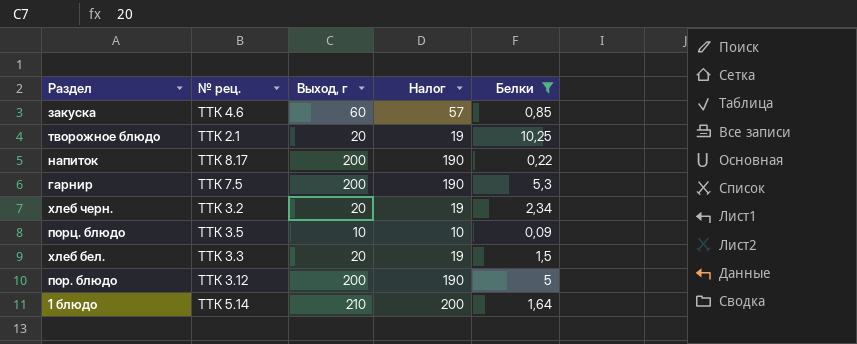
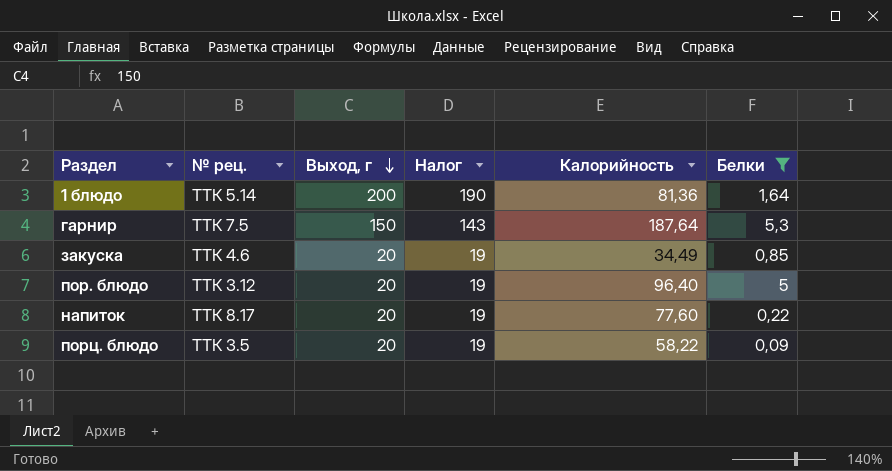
row order: none -> Выход, г descending
column Калорийность | position: none -> 5
row творожное блюдо: ТТК 2.1 | 20 | 19 | 10,25 -> none
row хлеб черн.: ТТК 3.2 | 20 | 19 | 2,34 -> none
row хлеб бел.: ТТК 3.3 | 20 | 19 | 1,5 -> none
1 блюдо | Выход, г: 210 -> 200
1 блюдо | Налог: 200 -> 190
гарнир | Выход, г: 200 -> 150
гарнир | Налог: 190 -> 143
закуска | Выход, г: 60 -> 20
закуска | Налог: 57 -> 19
пор. блюдо | Выход, г: 200 -> 20
пор. блюдо | Налог: 190 -> 19
напиток | Выход, г: 200 -> 20
напиток | Налог: 190 -> 19
порц. блюдо | Выход, г: 10 -> 20
порц. блюдо | Налог: 10 -> 19

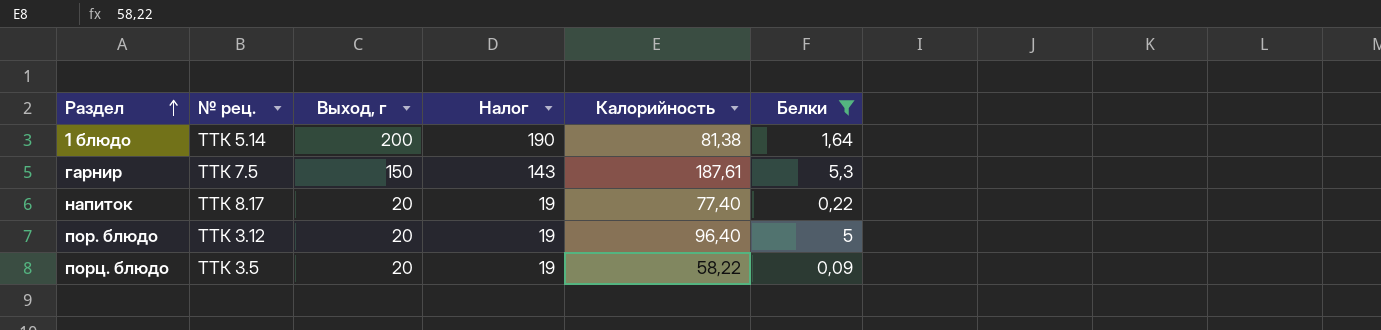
row order: Выход, г descending -> Раздел ascending
row закуска: ТТК 4.6 | 20 | 19 | 34,49 | 0,85 -> none
1 блюдо | Калорийность: 81,36 -> 81,38
гарнир | Калорийность: 187,64 -> 187,61
напиток | Калорийность: 77,60 -> 77,40

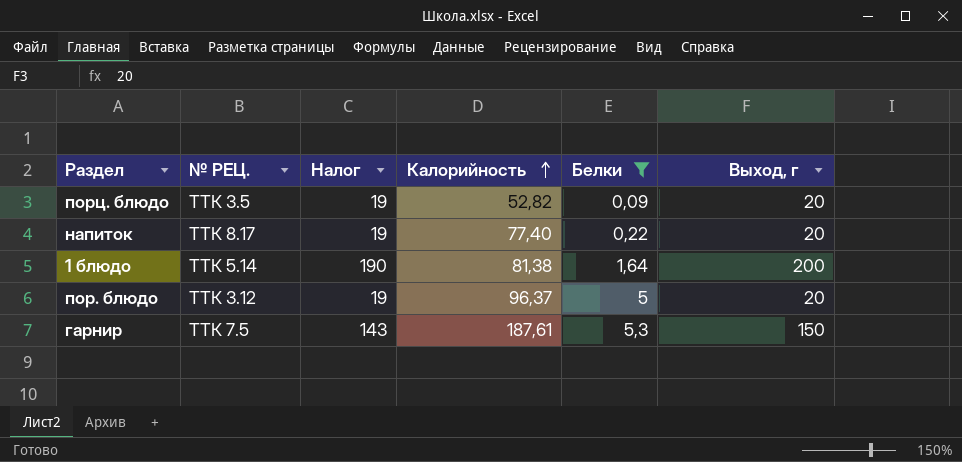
row order: Раздел ascending -> Калорийность ascending
column name: № рец. -> № РЕЦ.
column Выход, г | position: 3 -> 6
порц. блюдо | Калорийность: 58,22 -> 52,82
пор. блюдо | Калорийность: 96,40 -> 96,37

